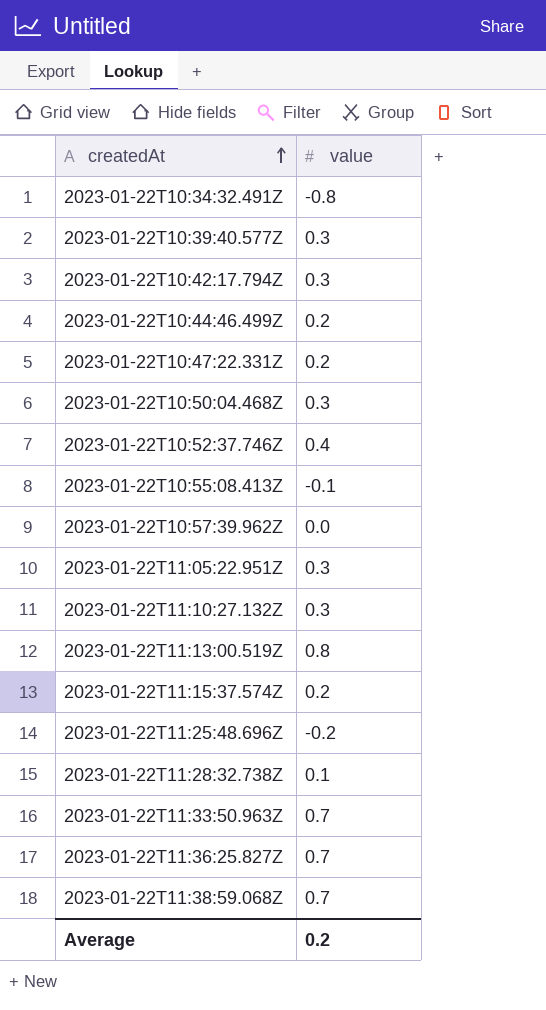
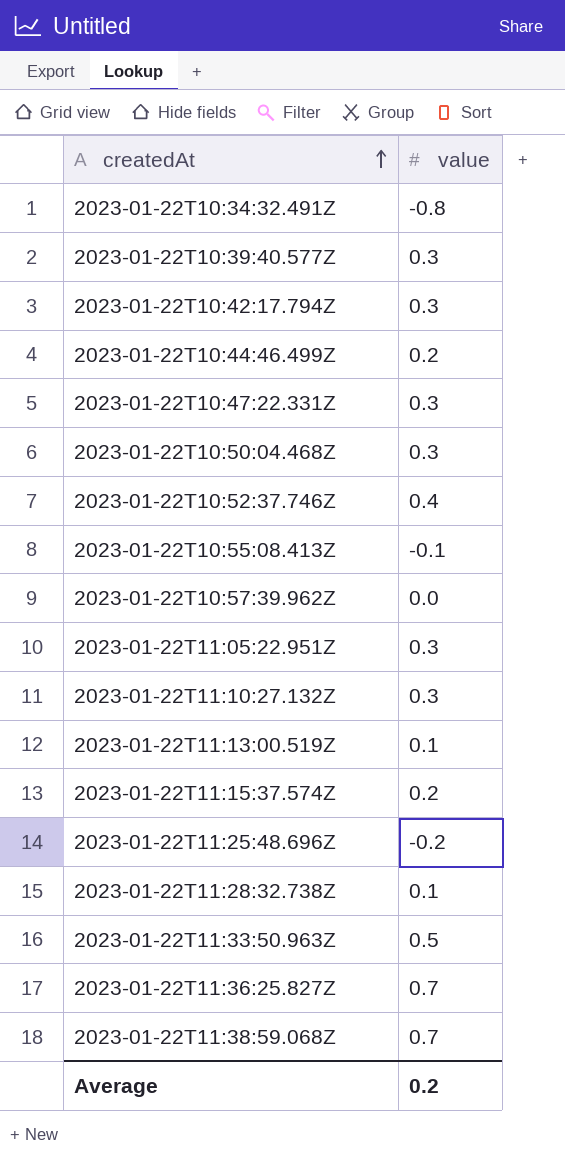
2023-01-22T10:47:22.331Z | value: 0.2 -> 0.3
2023-01-22T11:13:00.519Z | value: 0.8 -> 0.1
2023-01-22T11:33:50.963Z | value: 0.7 -> 0.5

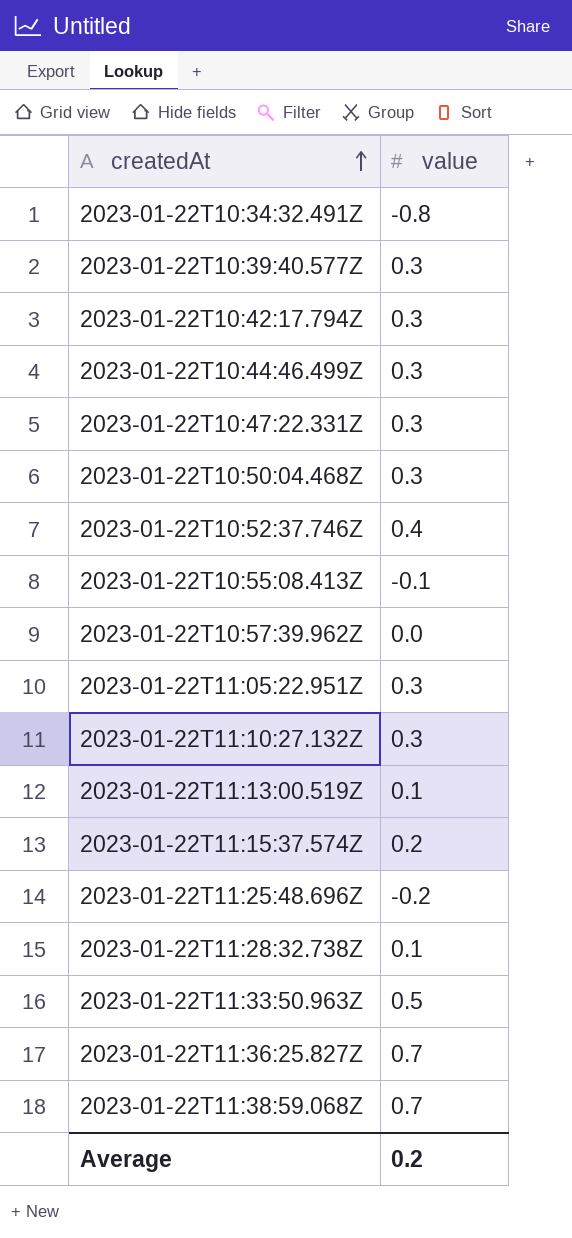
2023-01-22T10:44:46.499Z | value: 0.2 -> 0.3

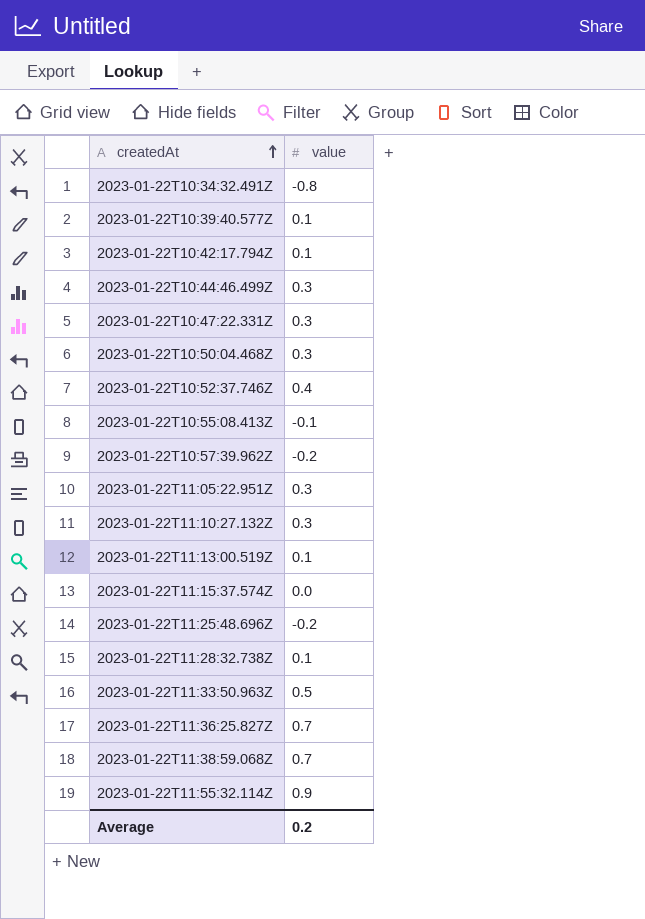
2023-01-22T10:39:40.577Z | value: 0.3 -> 0.1
2023-01-22T10:42:17.794Z | value: 0.3 -> 0.1
2023-01-22T10:57:39.962Z | value: 0.0 -> -0.2
2023-01-22T11:15:37.574Z | value: 0.2 -> 0.0
row 2023-01-22T11:55:32.114Z: none -> 0.9

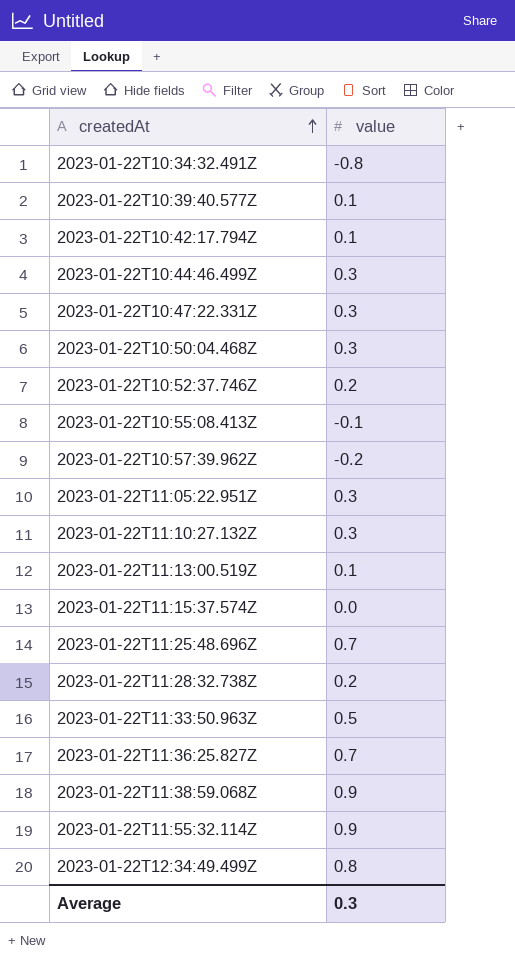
2023-01-22T10:52:37.746Z | value: 0.4 -> 0.2
2023-01-22T11:25:48.696Z | value: -0.2 -> 0.7
2023-01-22T11:28:32.738Z | value: 0.1 -> 0.2
2023-01-22T11:38:59.068Z | value: 0.7 -> 0.9
row 2023-01-22T12:34:49.499Z: none -> 0.8
Average | value: 0.2 -> 0.3

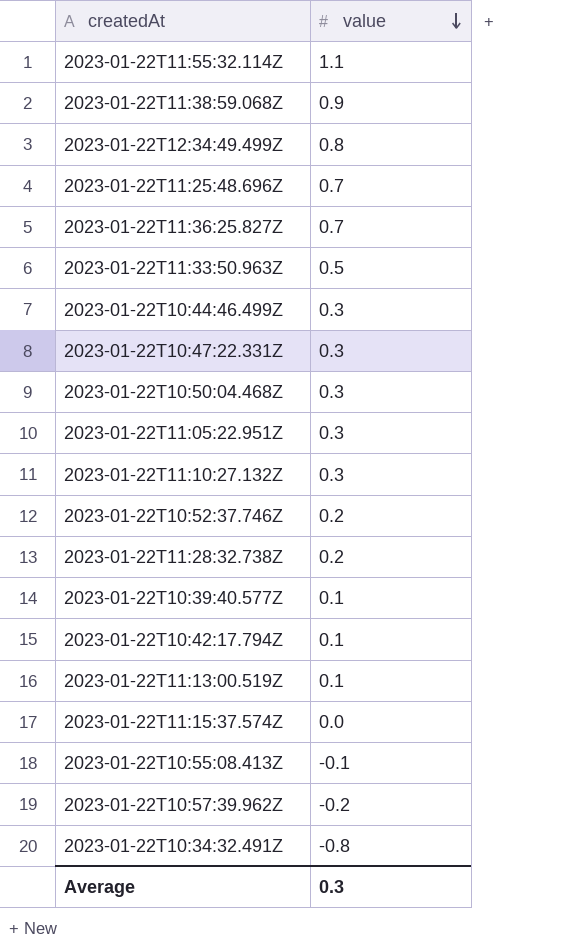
row order: createdAt ascending -> value descending
2023-01-22T11:55:32.114Z | value: 0.9 -> 1.1

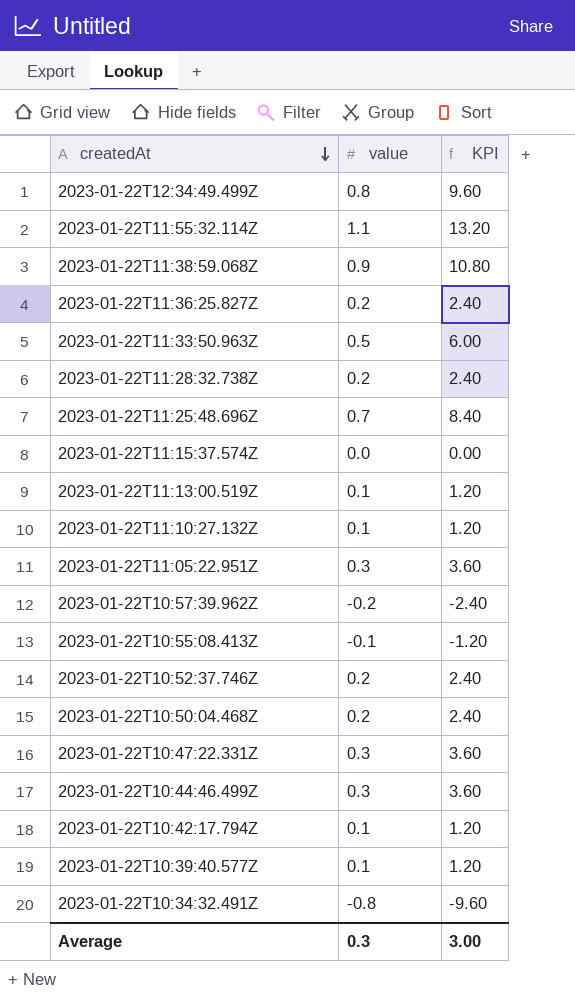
row order: value descending -> createdAt descending
column KPI | formula: none -> [value] * 12
2023-01-22T11:36:25.827Z | value: 0.7 -> 0.2
2023-01-22T11:10:27.132Z | value: 0.3 -> 0.1
2023-01-22T10:50:04.468Z | value: 0.3 -> 0.2

